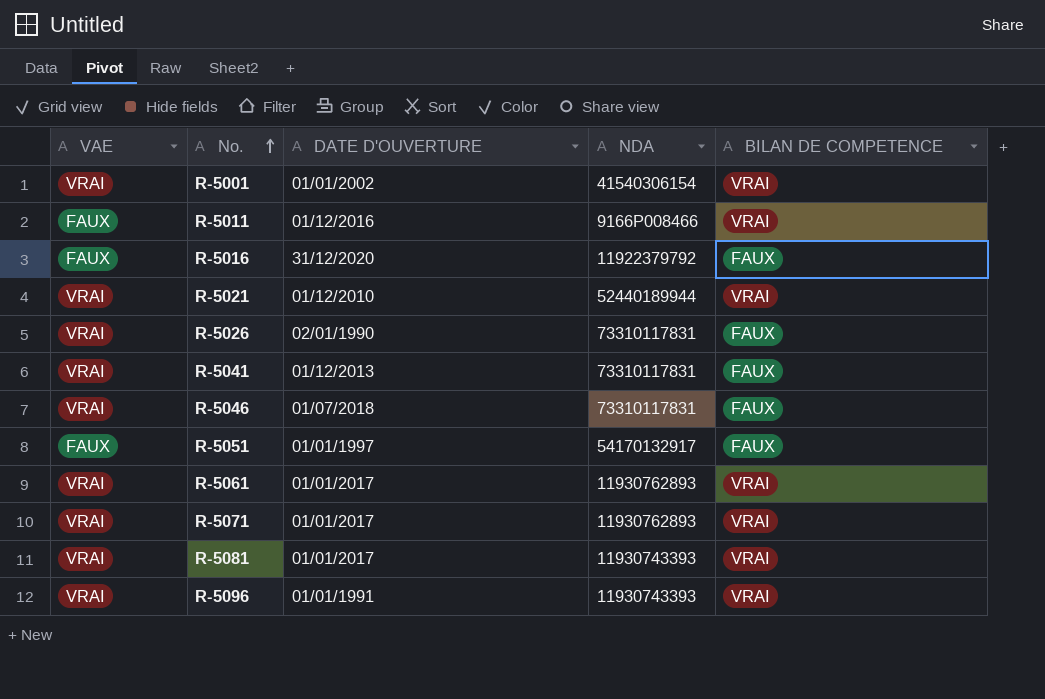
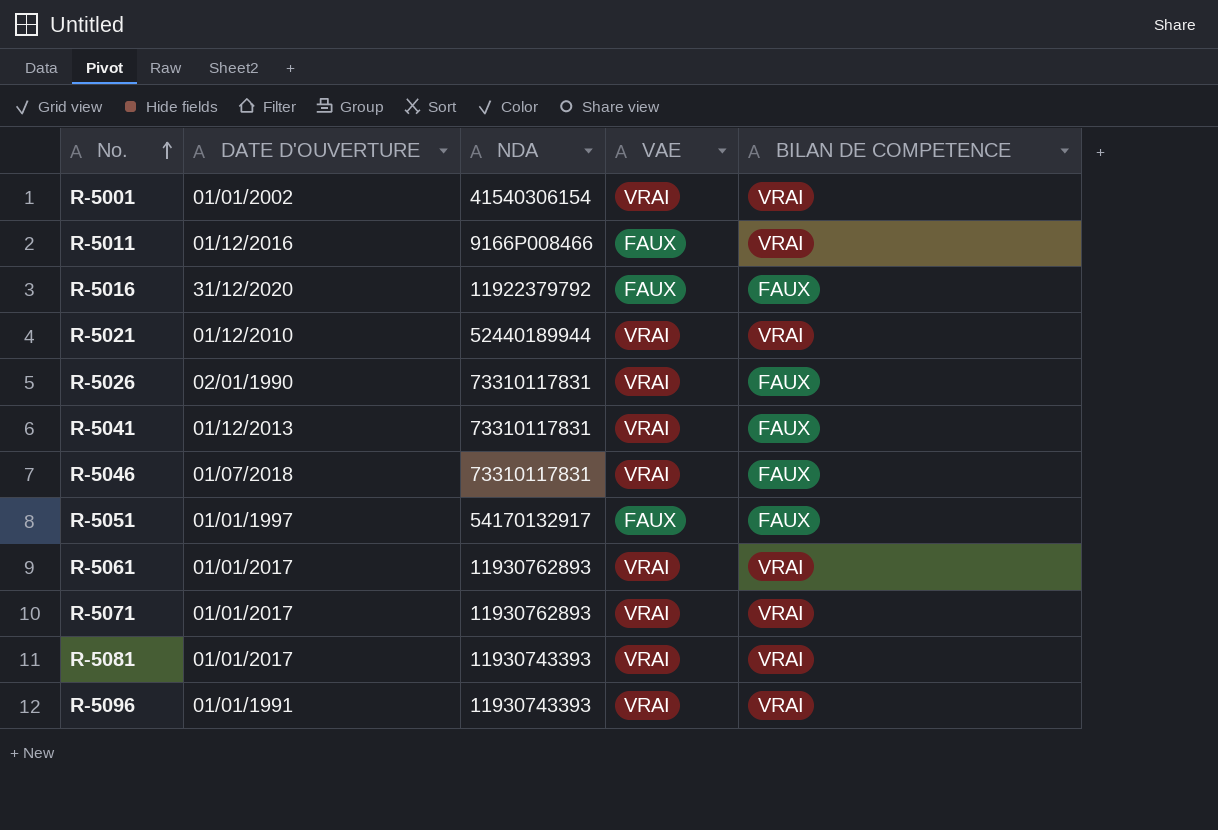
column VAE | position: 1 -> 4

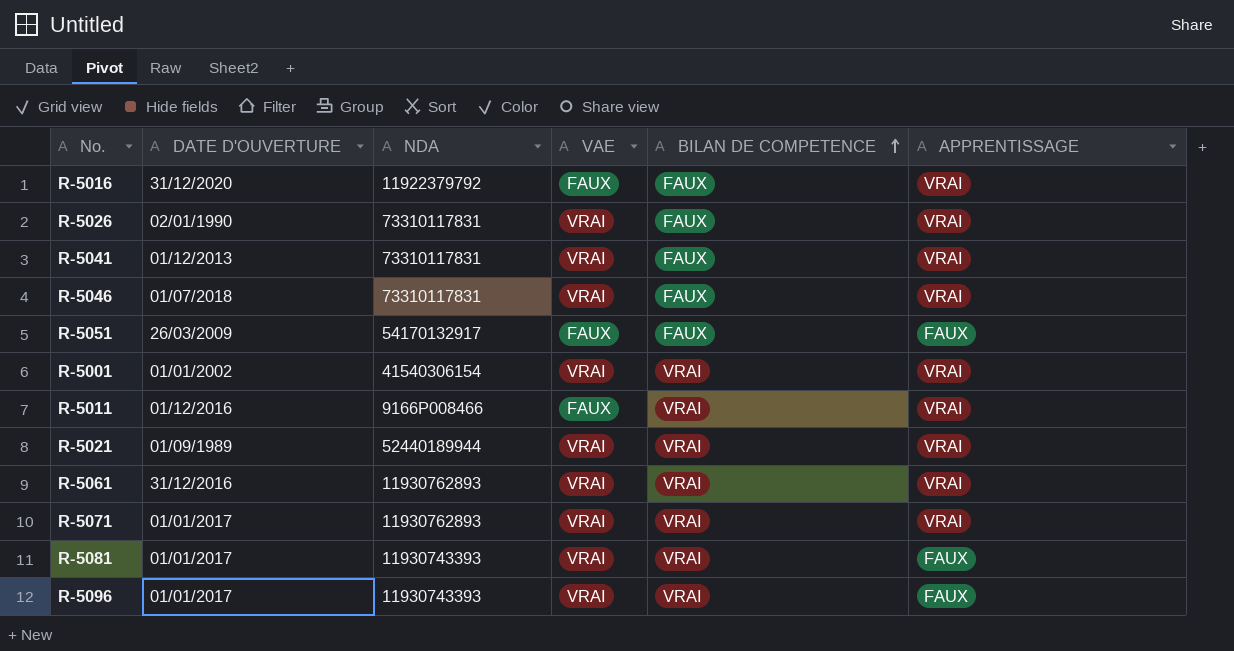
row order: No. ascending -> BILAN DE COMPETENCE ascending
column APPRENTISSAGE | position: none -> 6
R-5051 | DATE D'OUVERTURE: 01/01/1997 -> 26/03/2009
R-5021 | DATE D'OUVERTURE: 01/12/2010 -> 01/09/1989
R-5061 | DATE D'OUVERTURE: 01/01/2017 -> 31/12/2016
R-5096 | DATE D'OUVERTURE: 01/01/1991 -> 01/01/2017

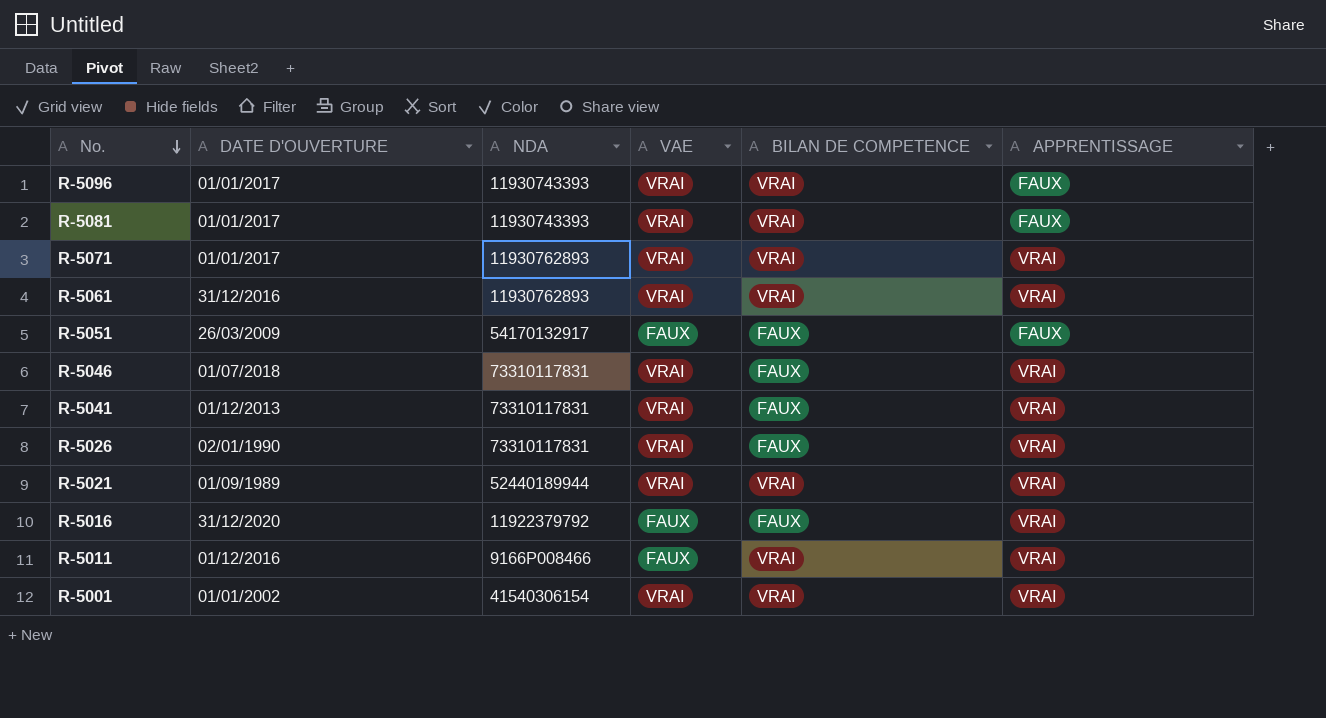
row order: BILAN DE COMPETENCE ascending -> No. descending

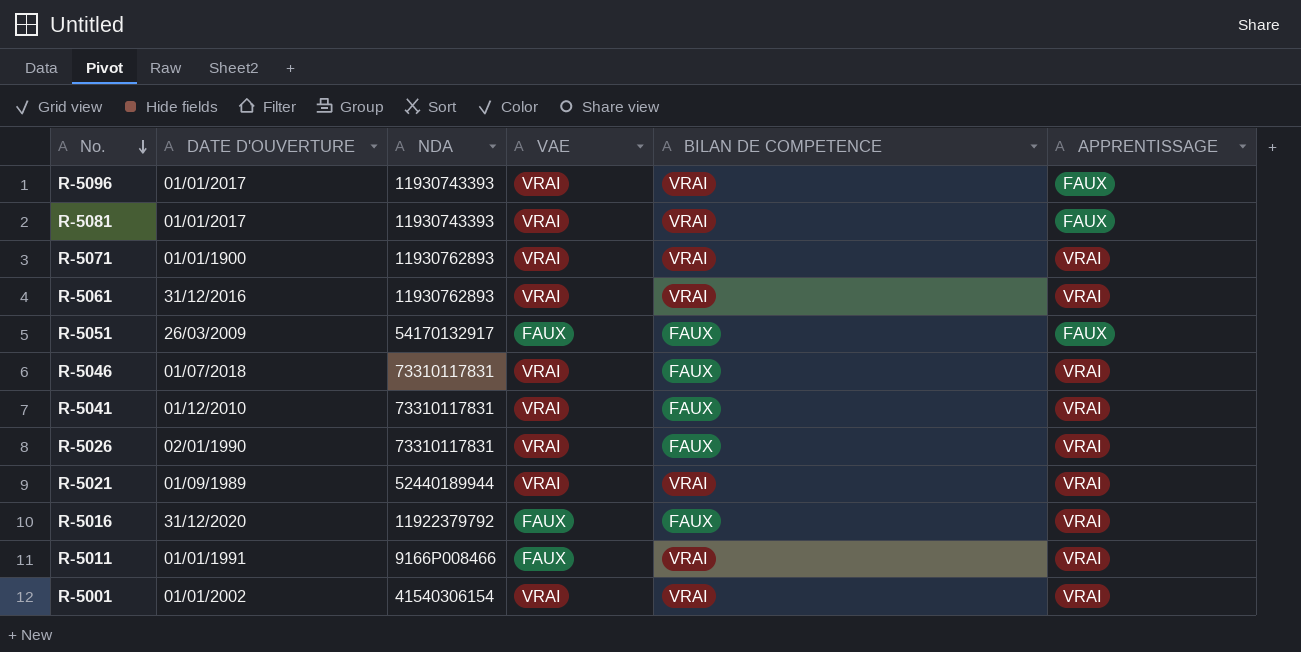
R-5071 | DATE D'OUVERTURE: 01/01/2017 -> 01/01/1900
R-5041 | DATE D'OUVERTURE: 01/12/2013 -> 01/12/2010
R-5011 | DATE D'OUVERTURE: 01/12/2016 -> 01/01/1991

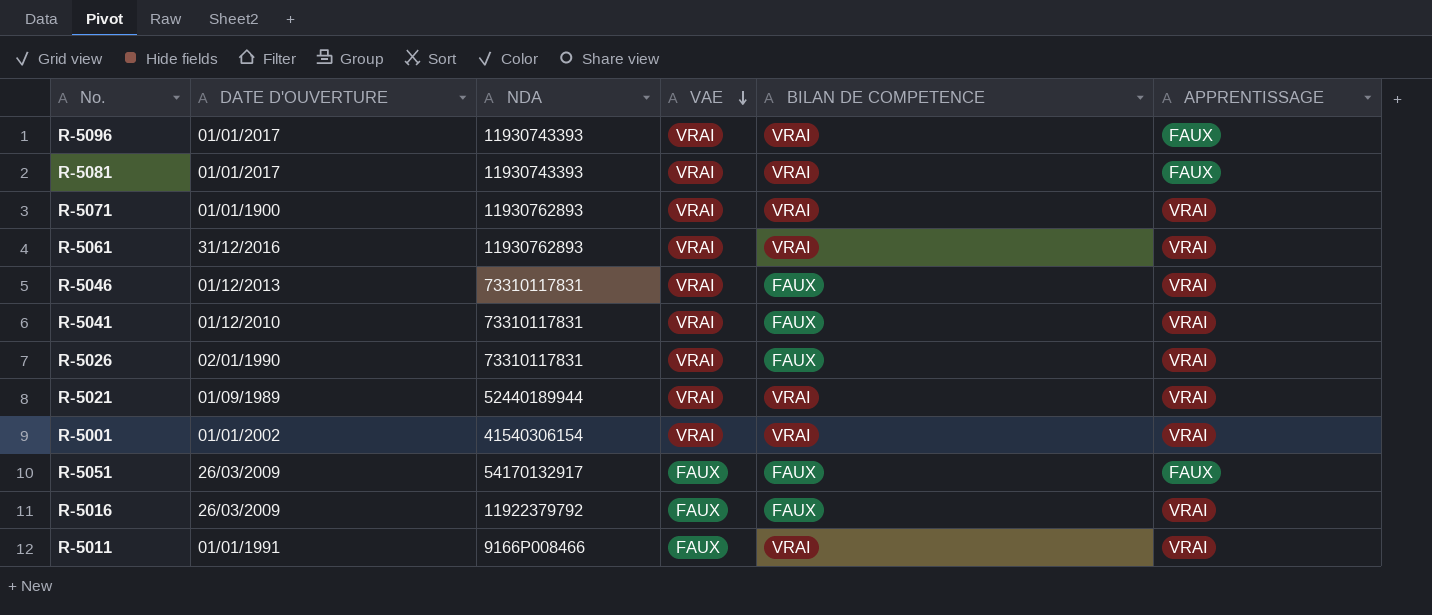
row order: No. descending -> VAE descending
R-5046 | DATE D'OUVERTURE: 01/07/2018 -> 01/12/2013
R-5016 | DATE D'OUVERTURE: 31/12/2020 -> 26/03/2009

